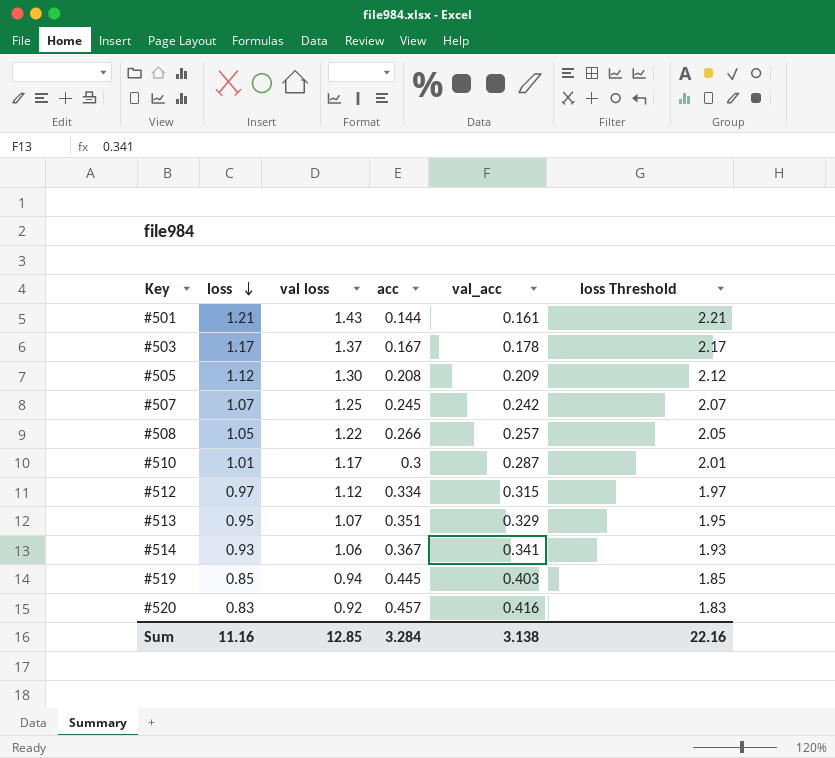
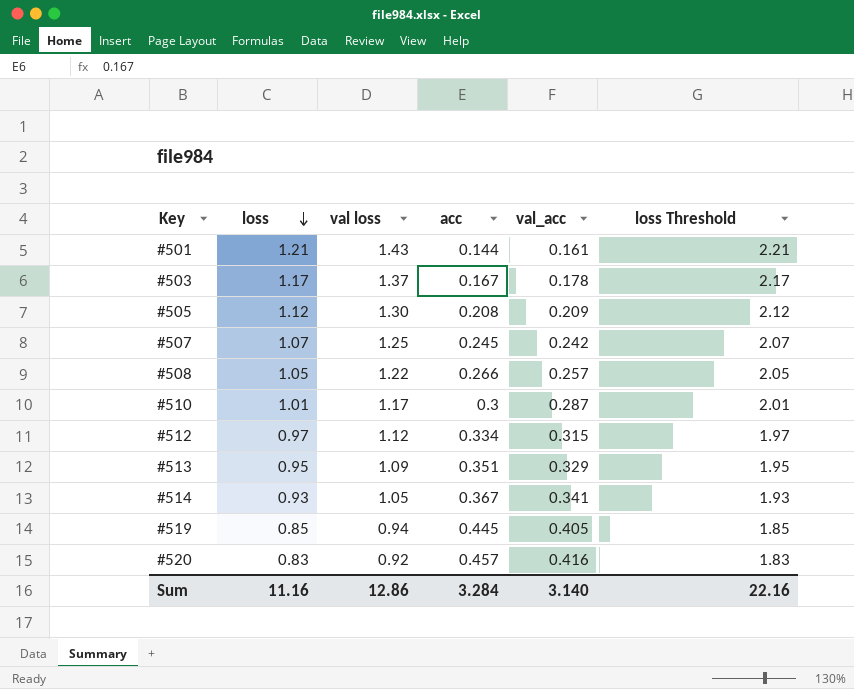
#513 | val loss: 1.07 -> 1.09
#514 | val loss: 1.06 -> 1.05
#519 | val_acc: 0.403 -> 0.405
Sum | val loss: 12.85 -> 12.86
Sum | val_acc: 3.138 -> 3.140

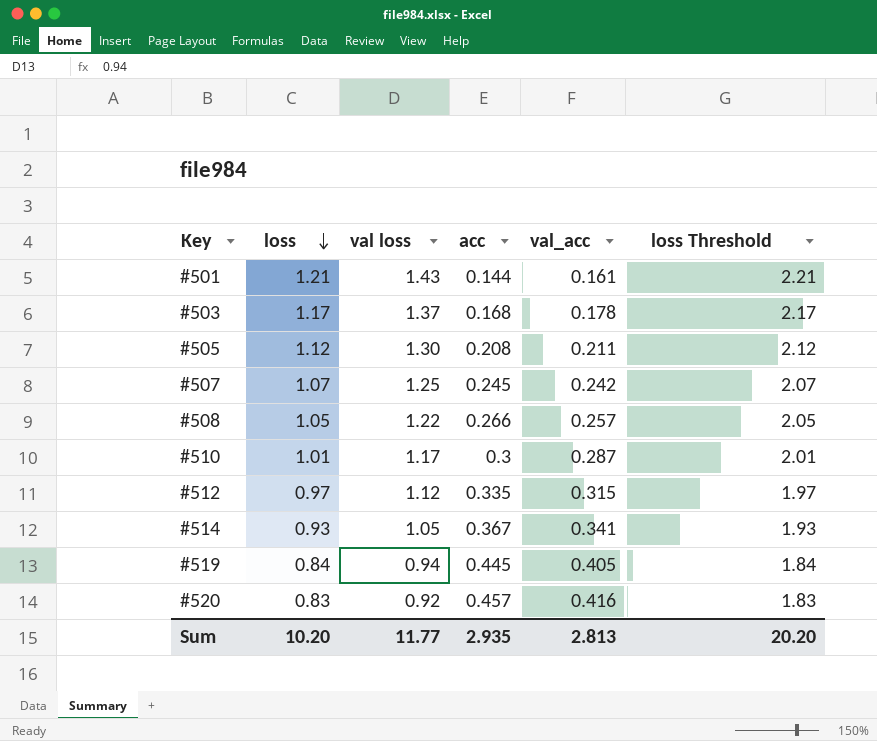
row #513: 0.95 | 1.09 | 0.351 | 0.329 | 1.95 -> none
#503 | acc: 0.167 -> 0.168
#505 | val_acc: 0.209 -> 0.211
#512 | acc: 0.334 -> 0.335
#519 | loss: 0.85 -> 0.84
#519 | loss Threshold: 1.85 -> 1.84
Sum | loss: 11.16 -> 10.20
Sum | val loss: 12.86 -> 11.77
Sum | acc: 3.284 -> 2.935
Sum | val_acc: 3.140 -> 2.813
Sum | loss Threshold: 22.16 -> 20.20

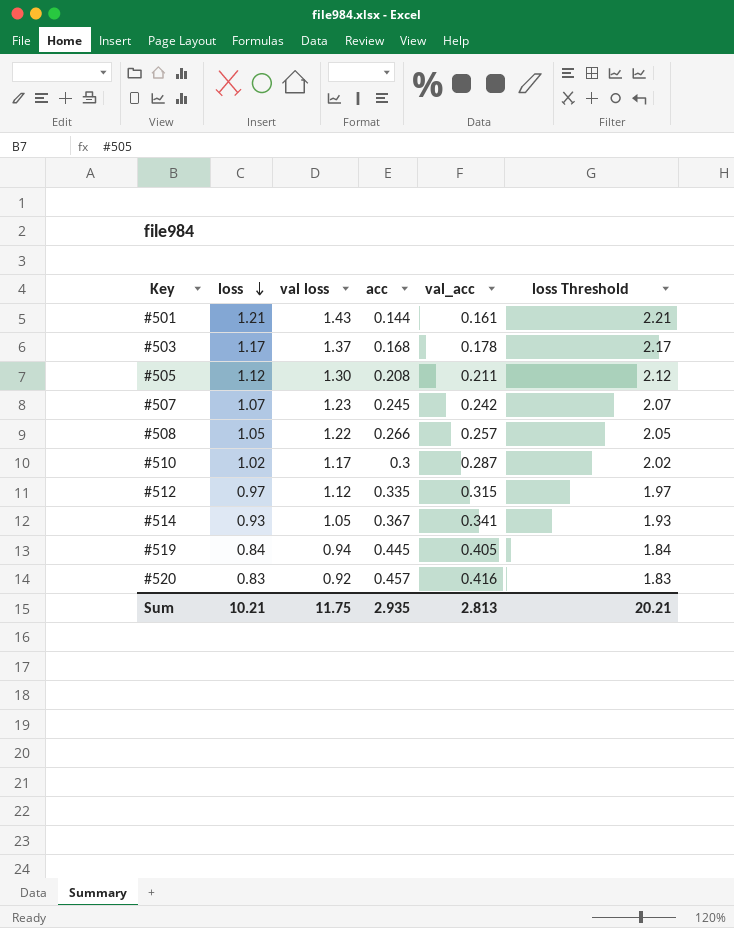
#507 | val loss: 1.25 -> 1.23
#510 | loss: 1.01 -> 1.02
#510 | loss Threshold: 2.01 -> 2.02
Sum | loss: 10.20 -> 10.21
Sum | val loss: 11.77 -> 11.75
Sum | loss Threshold: 20.20 -> 20.21

